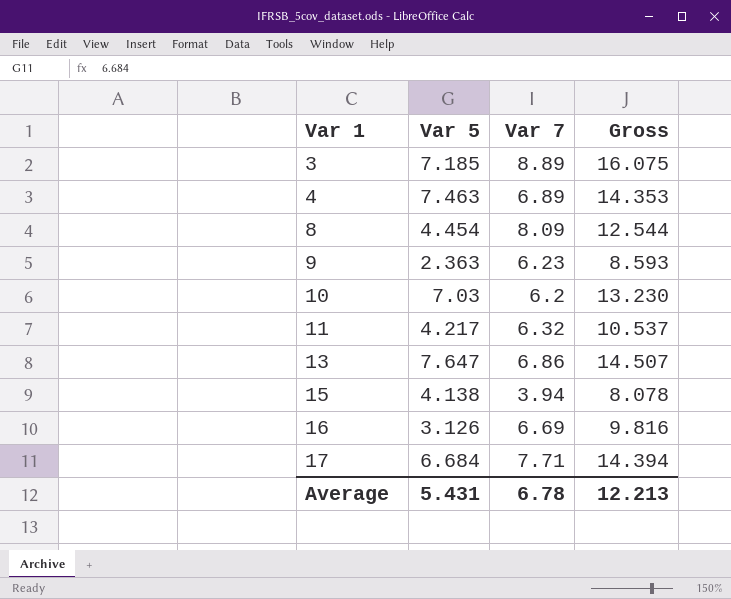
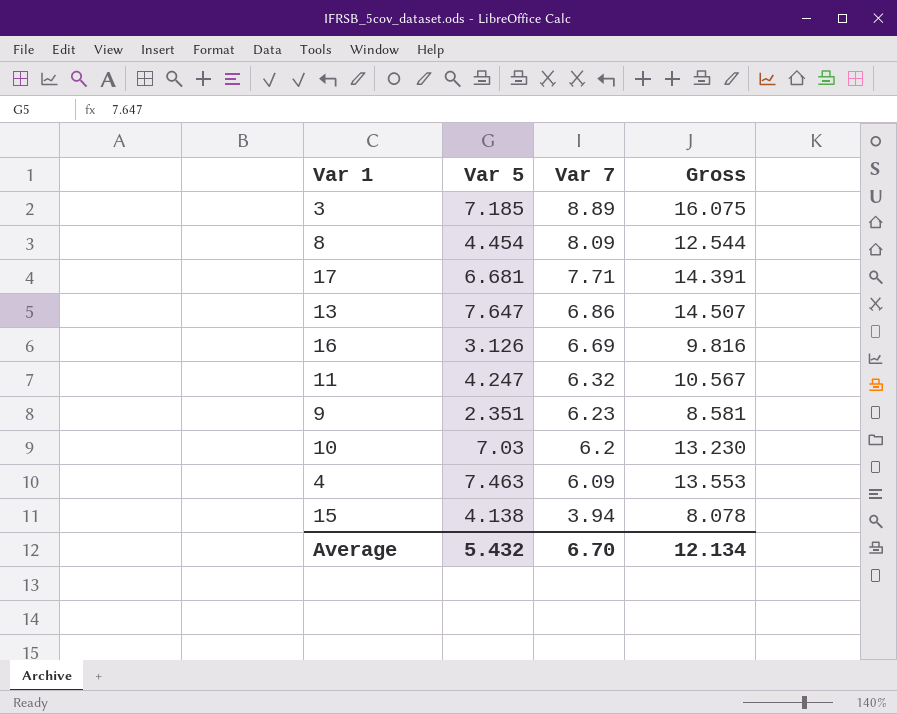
row order: Var 1 ascending -> Var 7 descending
17 | Var 5: 6.684 -> 6.681
17 | Gross: 14.394 -> 14.391
11 | Var 5: 4.217 -> 4.247
11 | Gross: 10.537 -> 10.567
9 | Var 5: 2.363 -> 2.351
9 | Gross: 8.593 -> 8.581
4 | Var 7: 6.89 -> 6.09
4 | Gross: 14.353 -> 13.553
Average | Var 5: 5.431 -> 5.432
Average | Var 7: 6.78 -> 6.70
Average | Gross: 12.213 -> 12.134

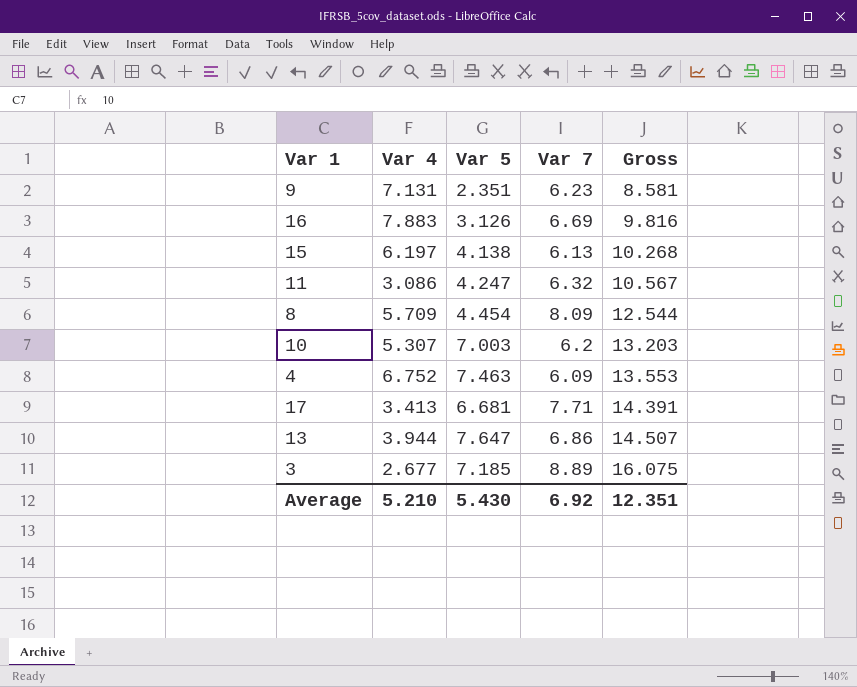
row order: Var 7 descending -> Gross ascending
column Var 4 | position: none -> 2
15 | Var 7: 3.94 -> 6.13
15 | Gross: 8.078 -> 10.268
10 | Var 5: 7.03 -> 7.003
10 | Gross: 13.230 -> 13.203
Average | Var 5: 5.432 -> 5.430
Average | Var 7: 6.70 -> 6.92
Average | Gross: 12.134 -> 12.351

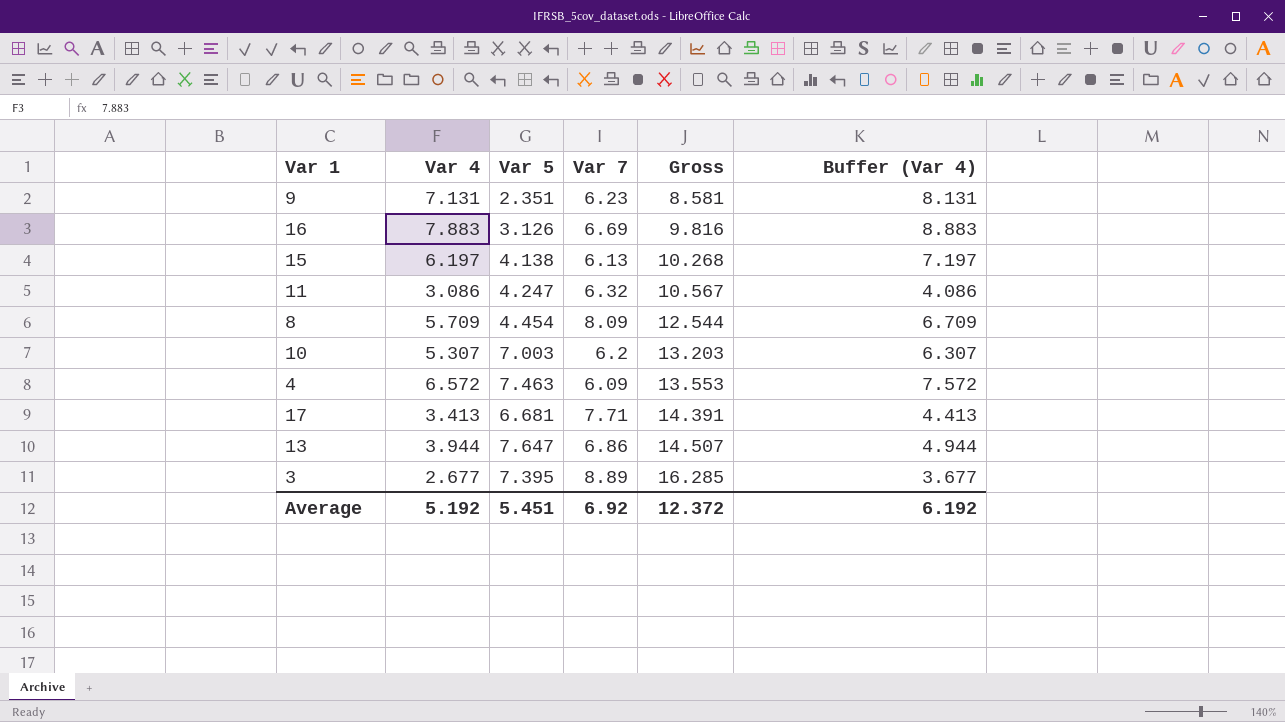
column Buffer (Var 4) | formula: none -> [Var 4] + 1
4 | Var 4: 6.752 -> 6.572
3 | Var 5: 7.185 -> 7.395
3 | Gross: 16.075 -> 16.285
Average | Var 4: 5.210 -> 5.192
Average | Var 5: 5.430 -> 5.451
Average | Gross: 12.351 -> 12.372

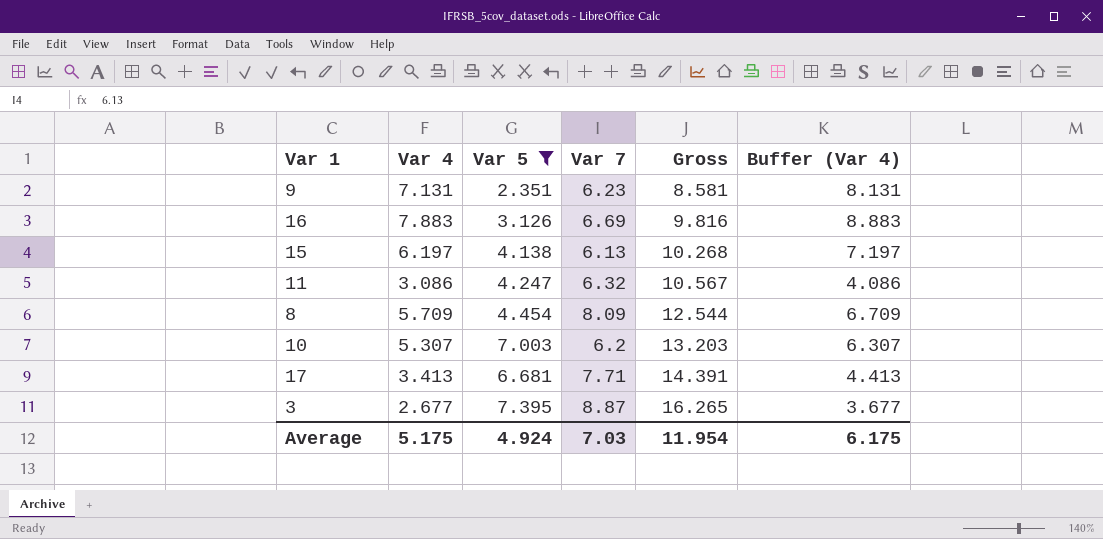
filter: none -> Var 5 <= 7.395
3 | Var 7: 8.89 -> 8.87
3 | Gross: 16.285 -> 16.265
Average | Var 4: 5.192 -> 5.175
Average | Var 5: 5.451 -> 4.924
Average | Var 7: 6.92 -> 7.03
Average | Gross: 12.372 -> 11.954
Average | Buffer (Var 4): 6.192 -> 6.175

